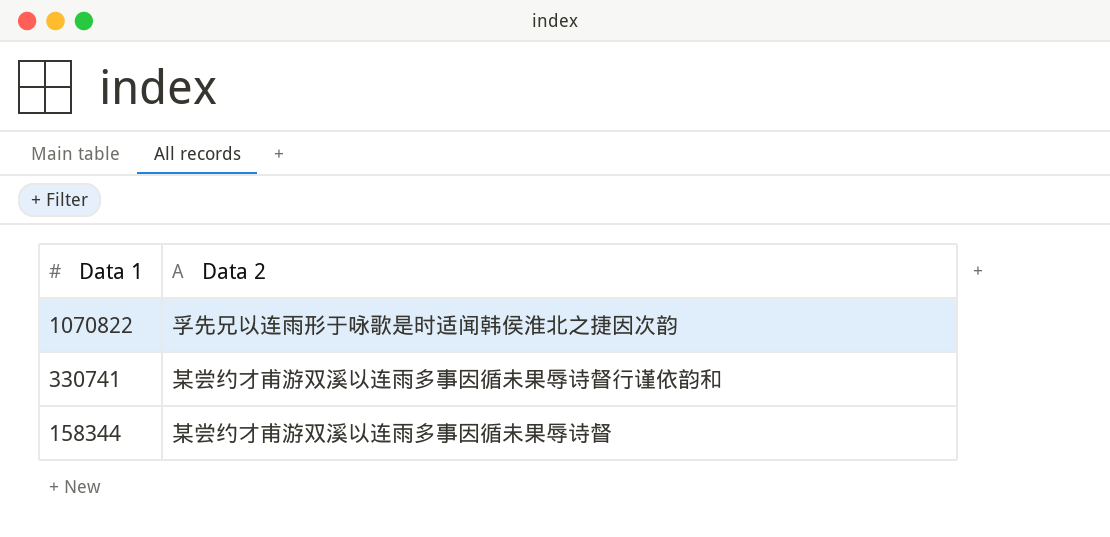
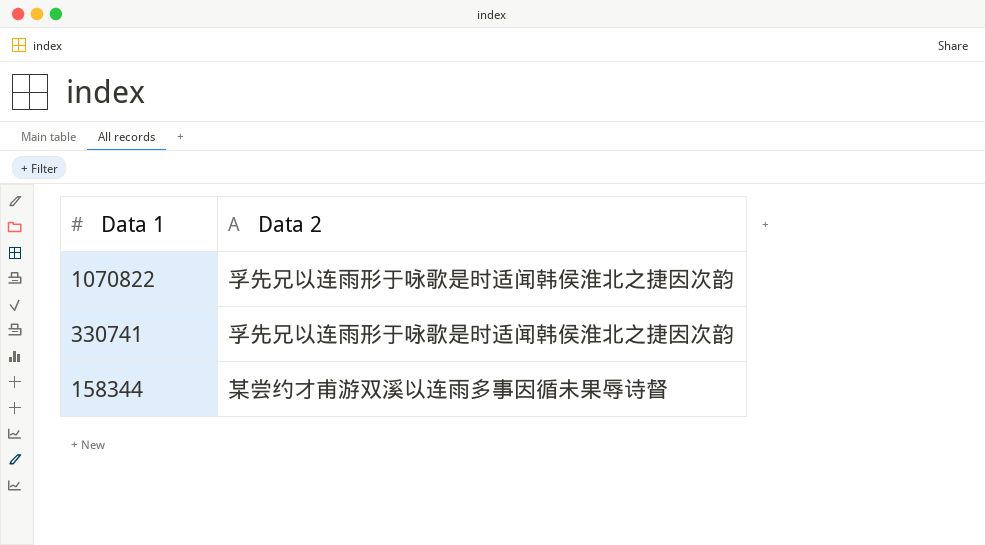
330741 | Data 2: 某尝约才甫游双溪以连雨多事因循未果辱诗督行谨依韵和 -> 孚先兄以连雨形于咏歌是时适闻韩侯淮北之捷因次韵

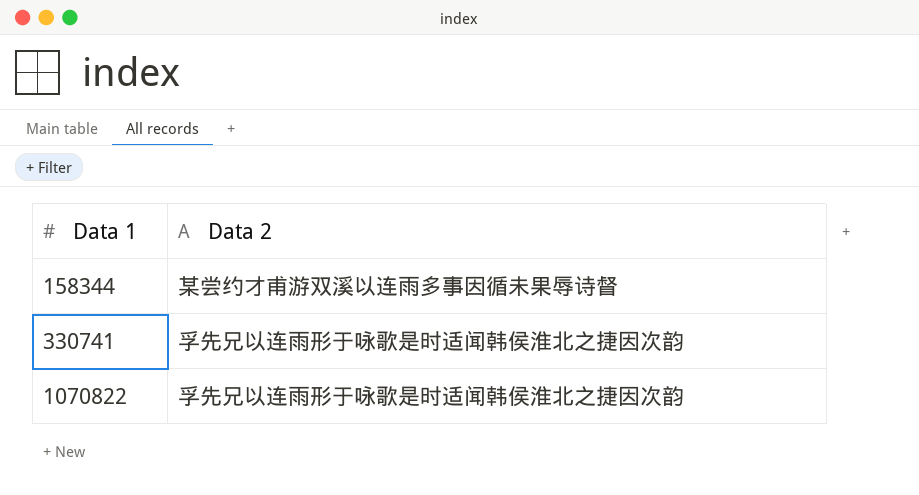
row order: Data 1 descending -> Data 1 ascending

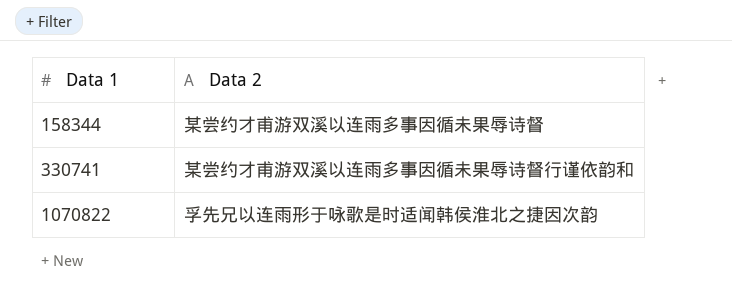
330741 | Data 2: 孚先兄以连雨形于咏歌是时适闻韩侯淮北之捷因次韵 -> 某尝约才甫游双溪以连雨多事因循未果辱诗督行谨依韵和

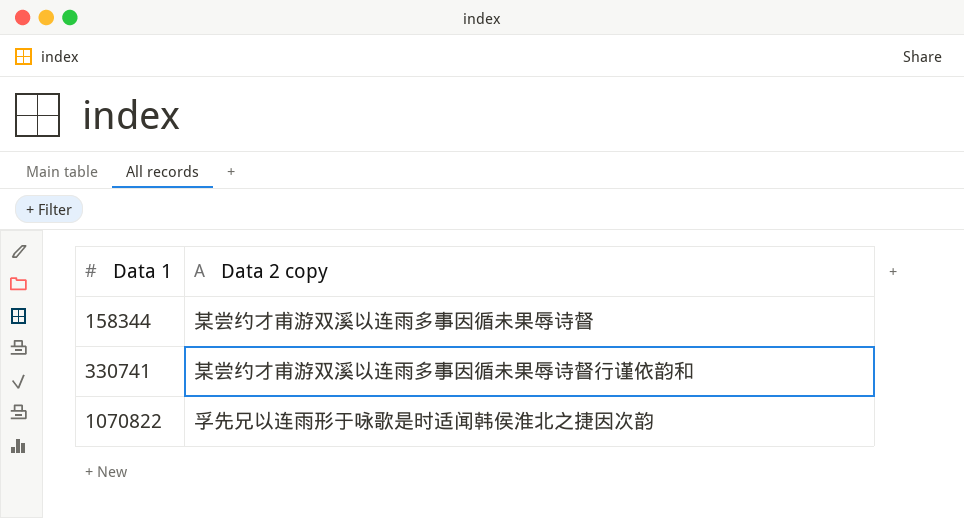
column name: Data 2 -> Data 2 copy

